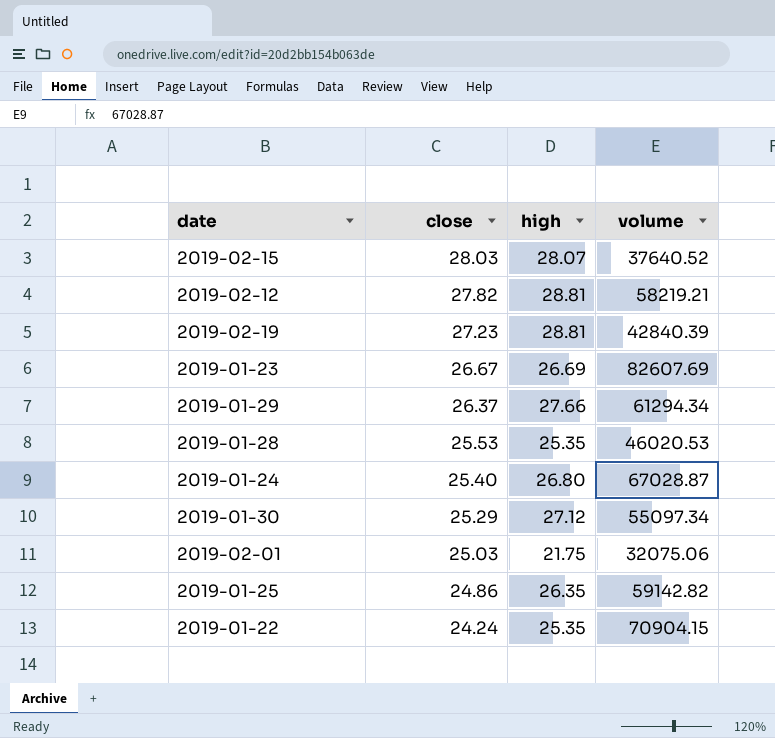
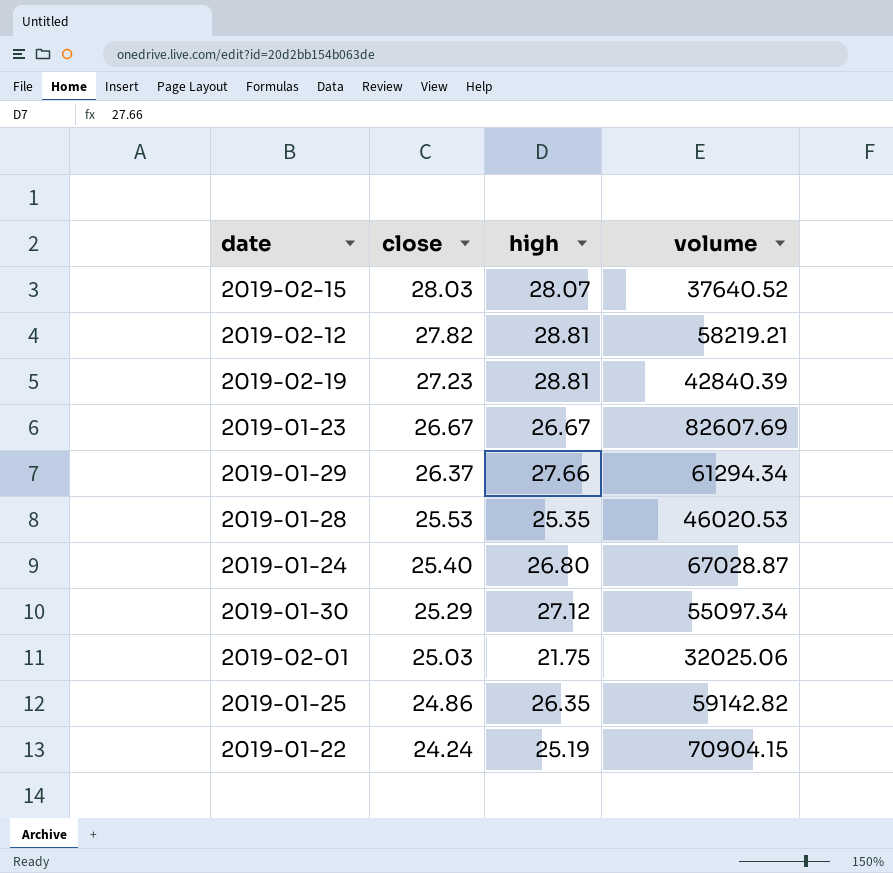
2019-01-23 | high: 26.69 -> 26.67
2019-02-01 | volume: 32075.06 -> 32025.06
2019-01-22 | high: 25.35 -> 25.19

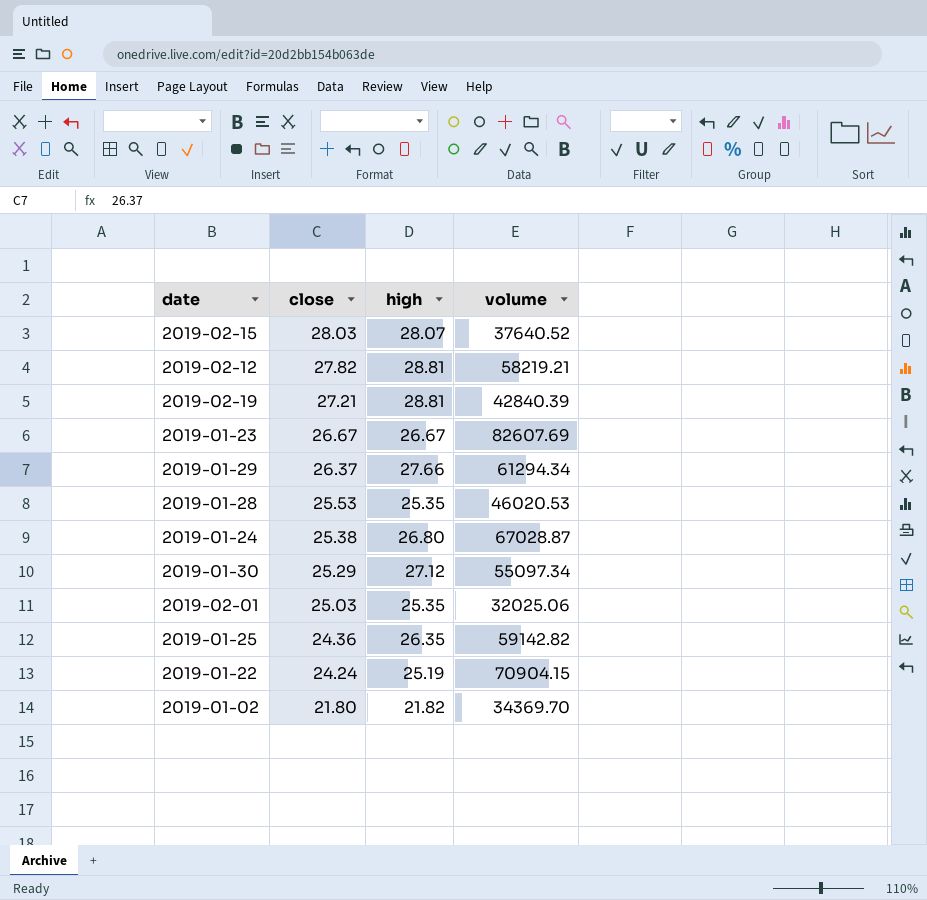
2019-02-19 | close: 27.23 -> 27.21
2019-01-24 | close: 25.40 -> 25.38
2019-02-01 | high: 21.75 -> 25.35
2019-01-25 | close: 24.86 -> 24.36
row 2019-01-02: none -> 21.80 | 21.82 | 34369.70

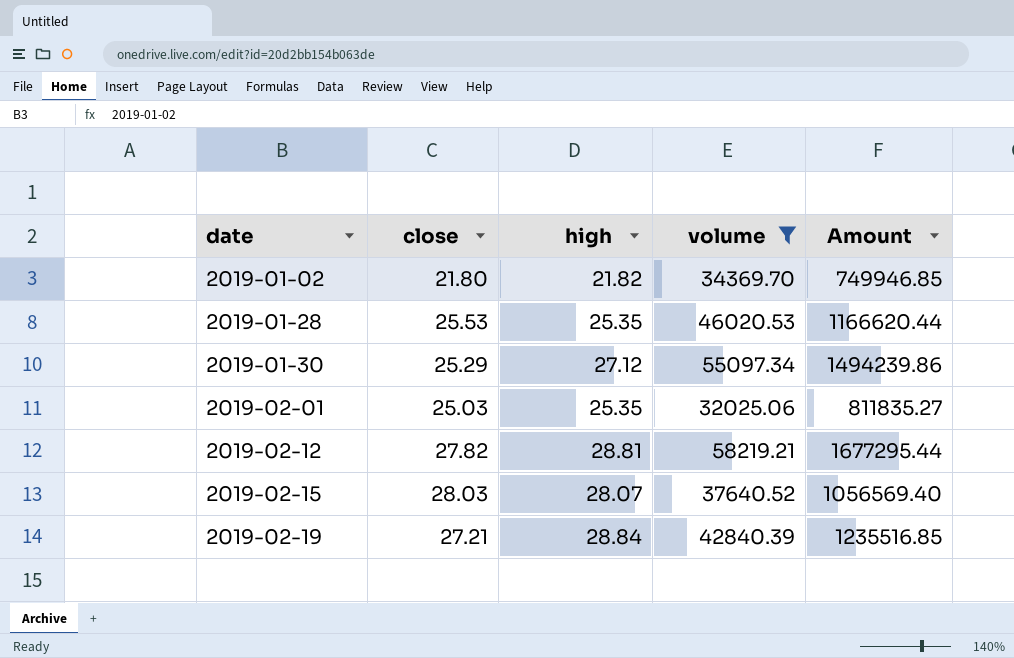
filter: none -> volume <= 58219.21
row order: close descending -> date ascending
column Amount | formula: none -> [high] * [volume]
2019-02-19 | high: 28.81 -> 28.84

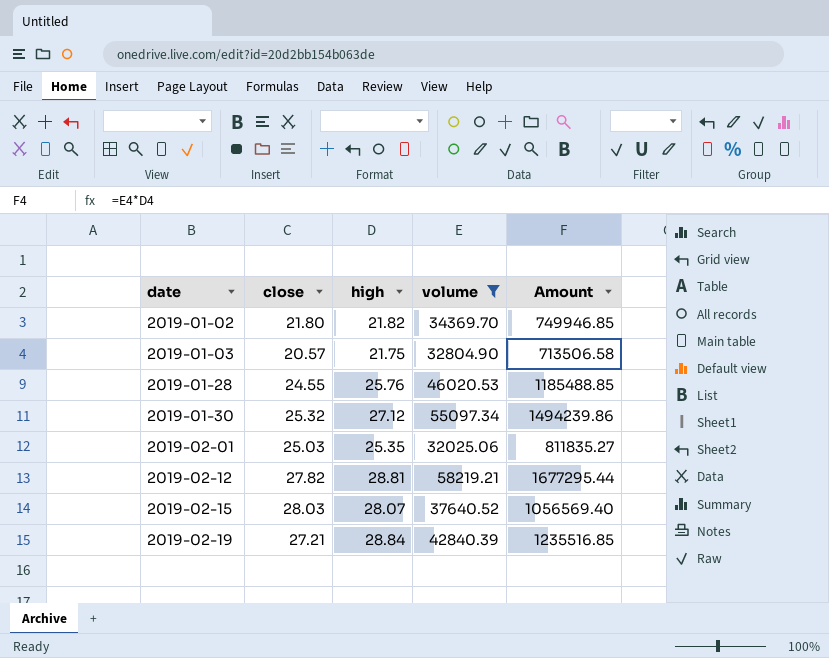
row 2019-01-03: none -> 20.57 | 21.75 | 32804.90 | 713506.58
2019-01-28 | close: 25.53 -> 24.55
2019-01-28 | high: 25.35 -> 25.76
2019-01-28 | Amount: 1166620.44 -> 1185488.85
2019-01-30 | close: 25.29 -> 25.32

